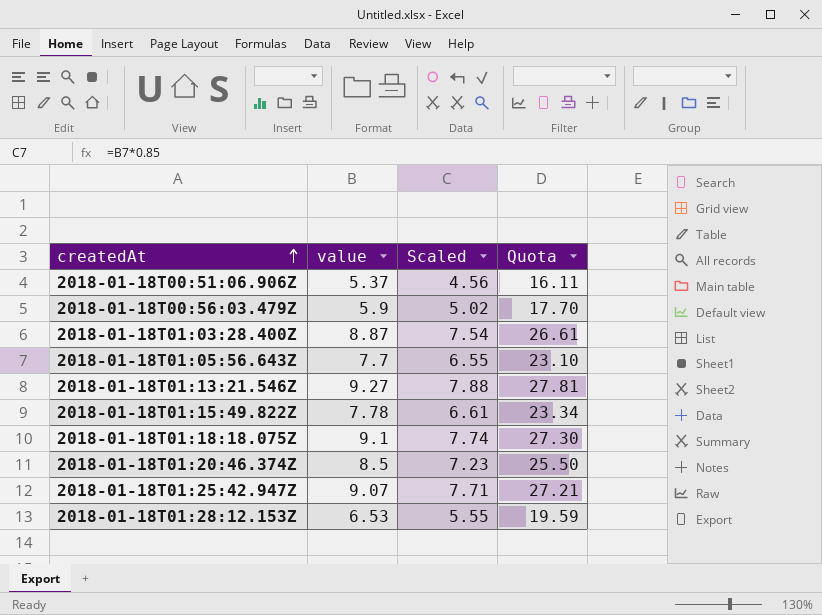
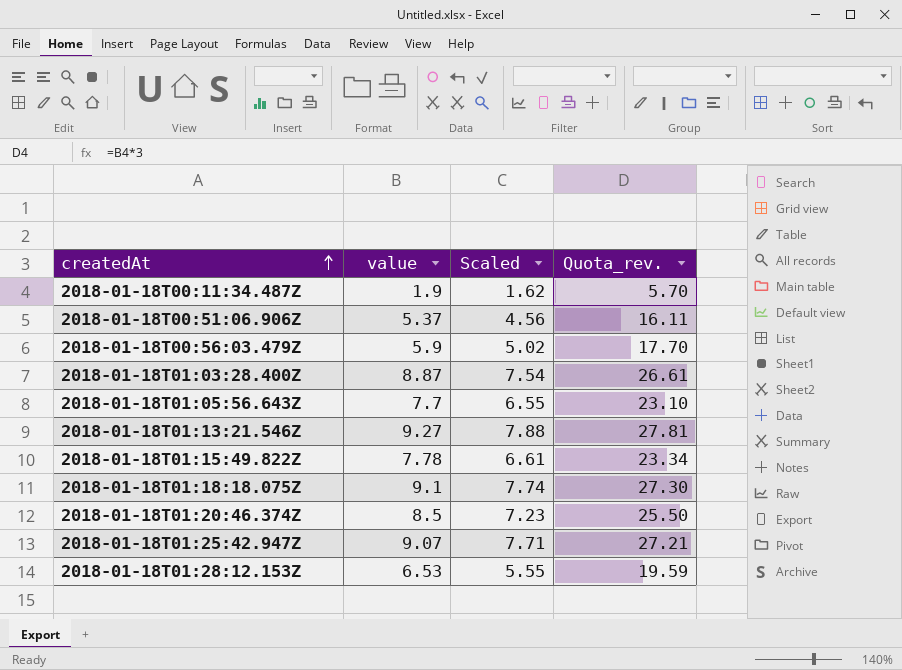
column name: Quota -> Quota_rev.
row 2018-01-18T00:11:34.487Z: none -> 1.9 | 1.62 | 5.70

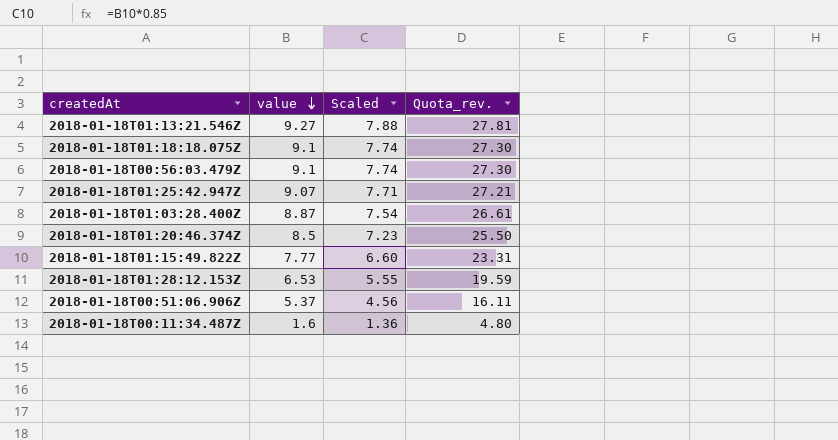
row order: createdAt ascending -> value descending
row 2018-01-18T01:05:56.643Z: 7.7 | 6.55 | 23.10 -> none
2018-01-18T00:56:03.479Z | value: 5.9 -> 9.1
2018-01-18T00:56:03.479Z | Scaled: 5.02 -> 7.74
2018-01-18T00:56:03.479Z | Quota_rev.: 17.70 -> 27.30
2018-01-18T01:15:49.822Z | value: 7.78 -> 7.77
2018-01-18T01:15:49.822Z | Scaled: 6.61 -> 6.60
2018-01-18T01:15:49.822Z | Quota_rev.: 23.34 -> 23.31
2018-01-18T00:11:34.487Z | value: 1.9 -> 1.6
2018-01-18T00:11:34.487Z | Scaled: 1.62 -> 1.36
2018-01-18T00:11:34.487Z | Quota_rev.: 5.70 -> 4.80

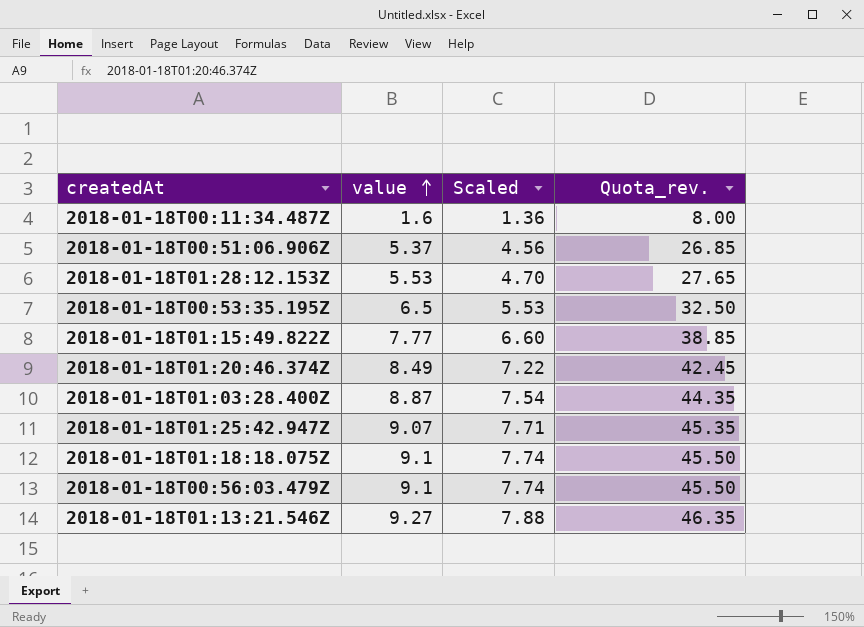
row order: value descending -> value ascending
column Quota_rev. | formula: [value] * 3 -> [value] * 5
2018-01-18T01:28:12.153Z | value: 6.53 -> 5.53
2018-01-18T01:28:12.153Z | Scaled: 5.55 -> 4.70
row 2018-01-18T00:53:35.195Z: none -> 6.5 | 5.53 | 32.50
2018-01-18T01:20:46.374Z | value: 8.5 -> 8.49
2018-01-18T01:20:46.374Z | Scaled: 7.23 -> 7.22

